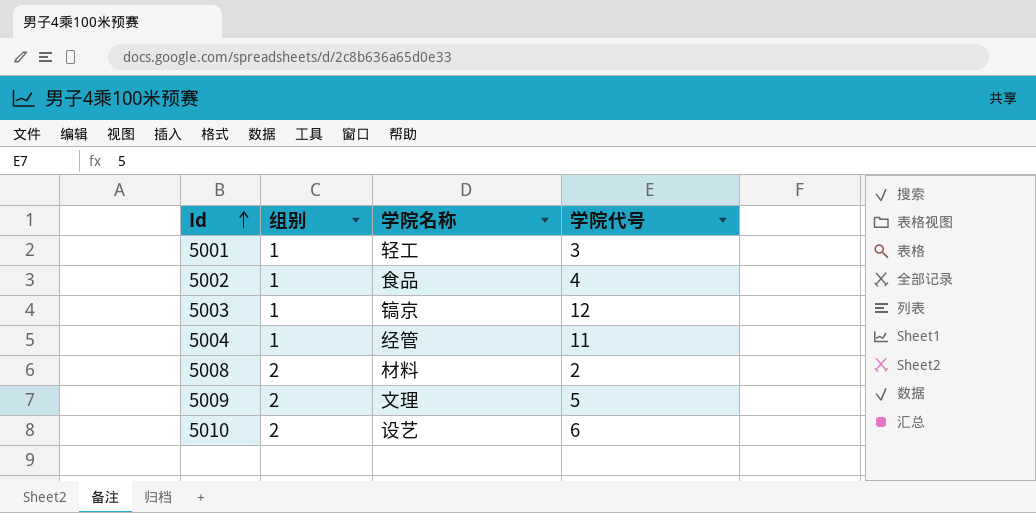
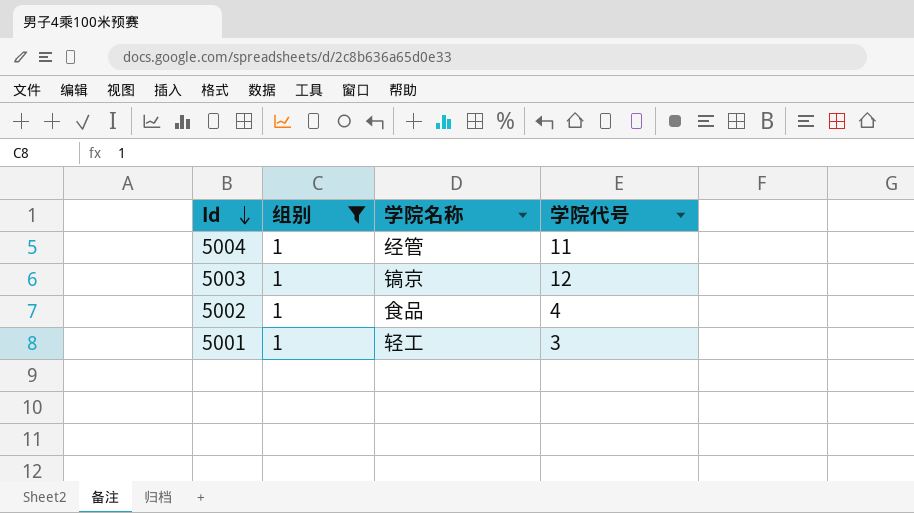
filter: none -> 组别 = 1
row order: Id ascending -> Id descending

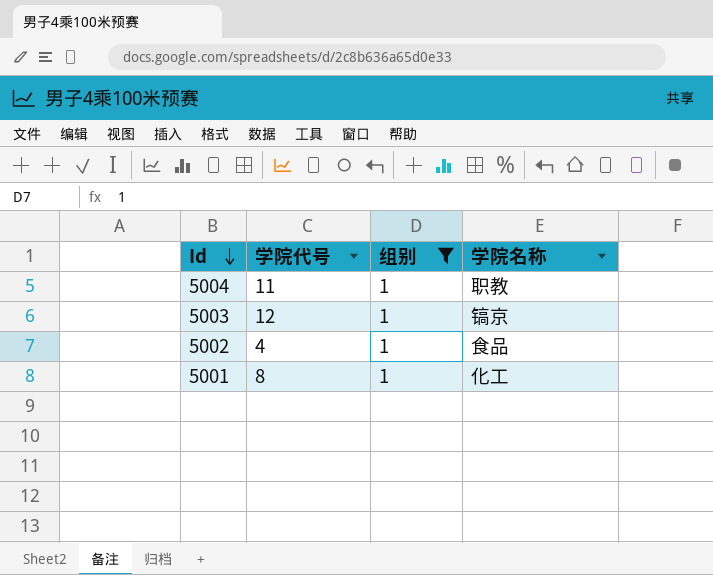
column 学院代号 | position: 4 -> 2
5004 | 学院名称: 经管 -> 职教
5001 | 学院代号: 3 -> 8
5001 | 学院名称: 轻工 -> 化工

